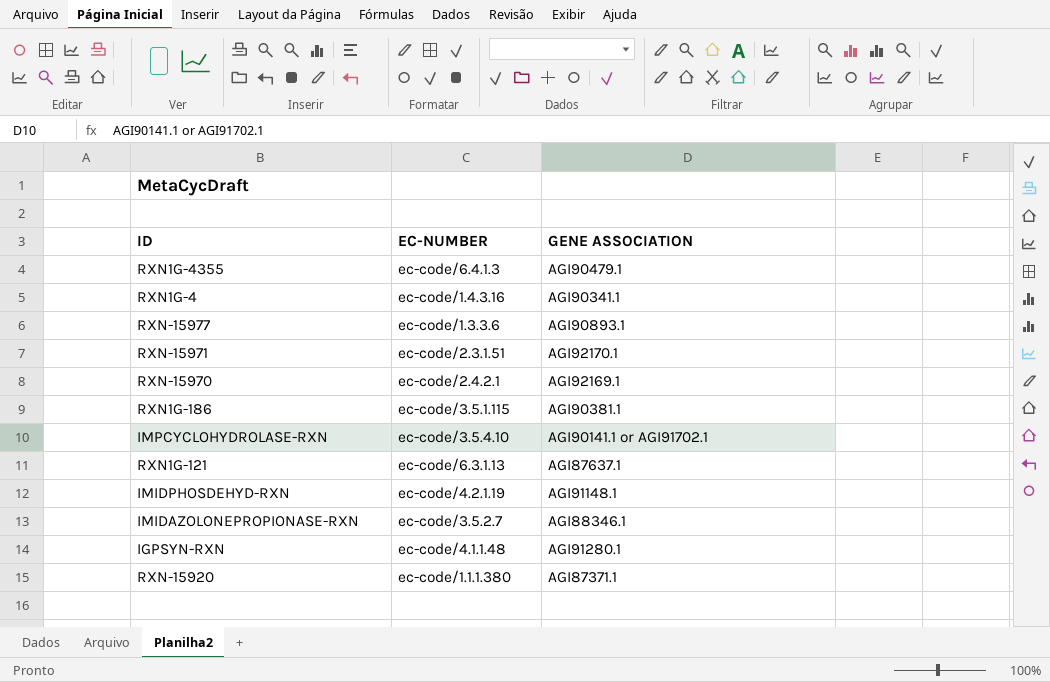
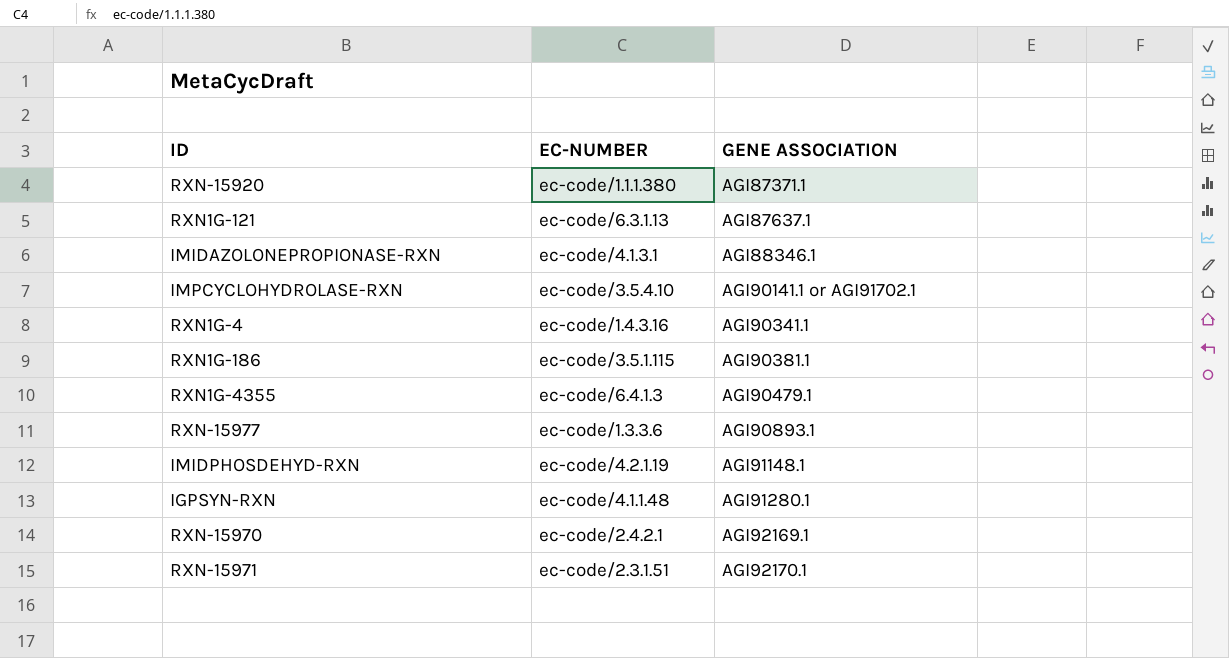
row order: none -> GENE ASSOCIATION ascending
IMIDAZOLONEPROPIONASE-RXN | EC-NUMBER: ec-code/3.5.2.7 -> ec-code/4.1.3.1

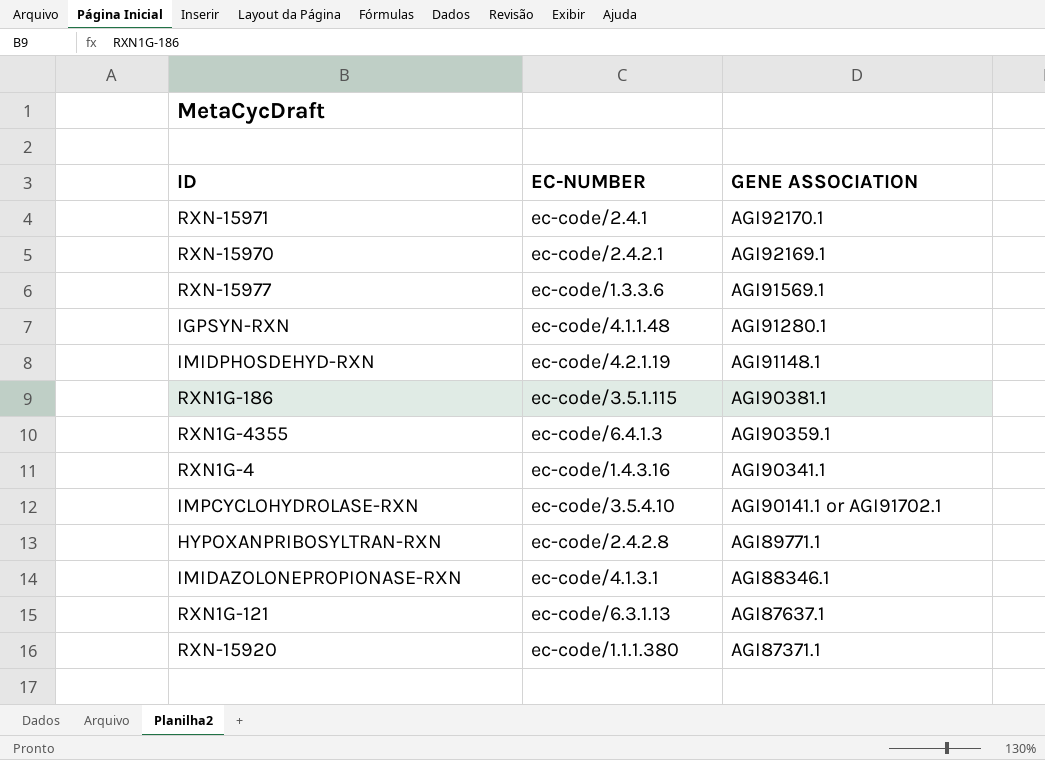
row order: GENE ASSOCIATION ascending -> GENE ASSOCIATION descending
RXN-15971 | EC-NUMBER: ec-code/2.3.1.51 -> ec-code/2.4.1
RXN-15977 | GENE ASSOCIATION: AGI90893.1 -> AGI91569.1
RXN1G-4355 | GENE ASSOCIATION: AGI90479.1 -> AGI90359.1
row HYPOXANPRIBOSYLTRAN-RXN: none -> ec-code/2.4.2.8 | AGI89771.1

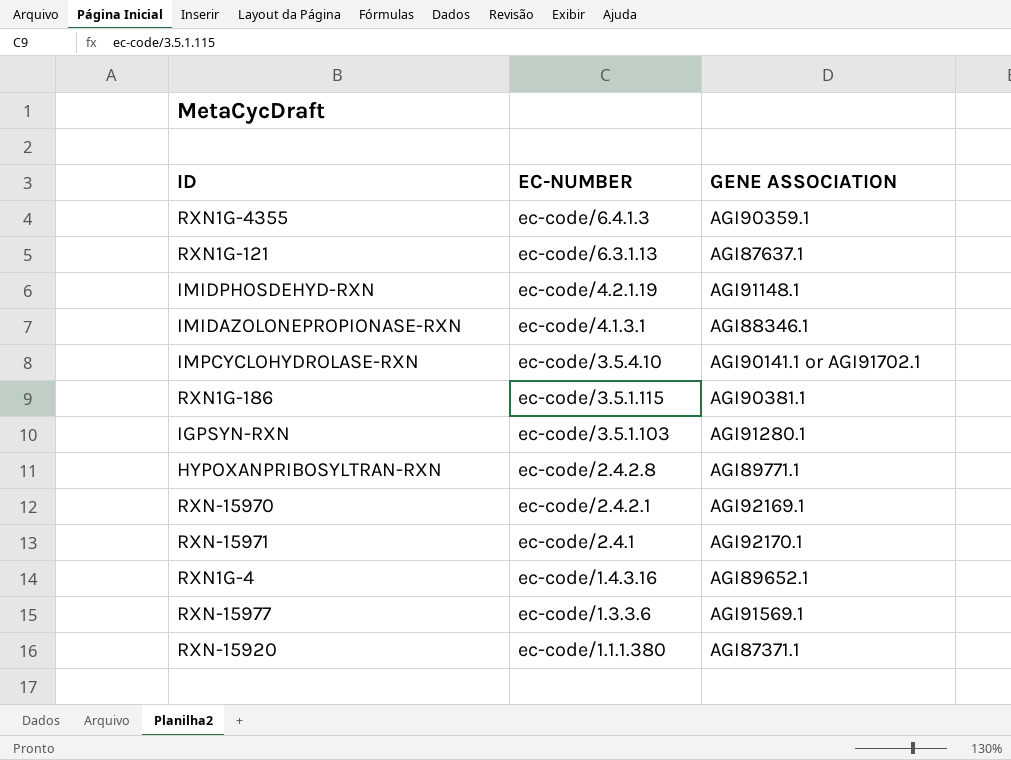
row order: GENE ASSOCIATION descending -> EC-NUMBER descending
IGPSYN-RXN | EC-NUMBER: ec-code/4.1.1.48 -> ec-code/3.5.1.103
RXN1G-4 | GENE ASSOCIATION: AGI90341.1 -> AGI89652.1

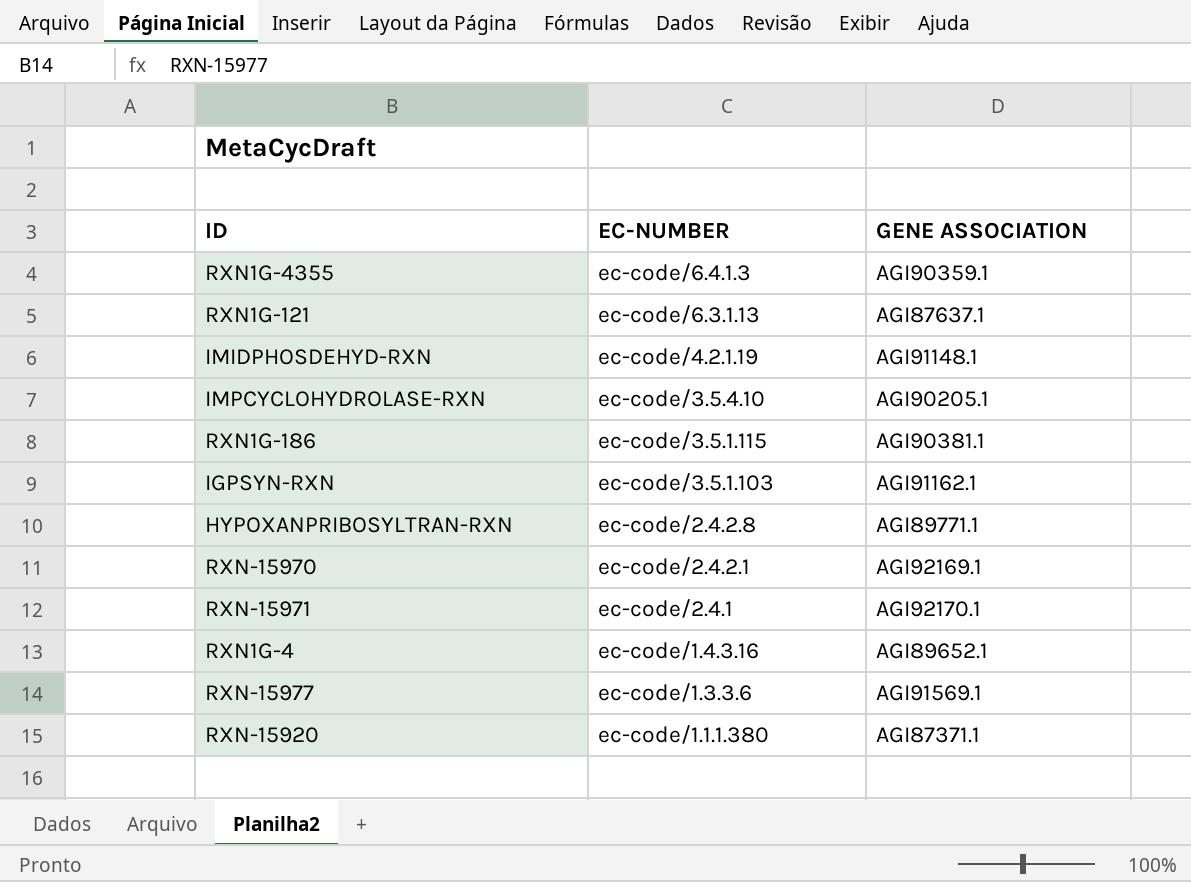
row IMIDAZOLONEPROPIONASE-RXN: ec-code/4.1.3.1 | AGI88346.1 -> none
IMPCYCLOHYDROLASE-RXN | GENE ASSOCIATION: AGI90141.1 or AGI91702.1 -> AGI90205.1
IGPSYN-RXN | GENE ASSOCIATION: AGI91280.1 -> AGI91162.1

